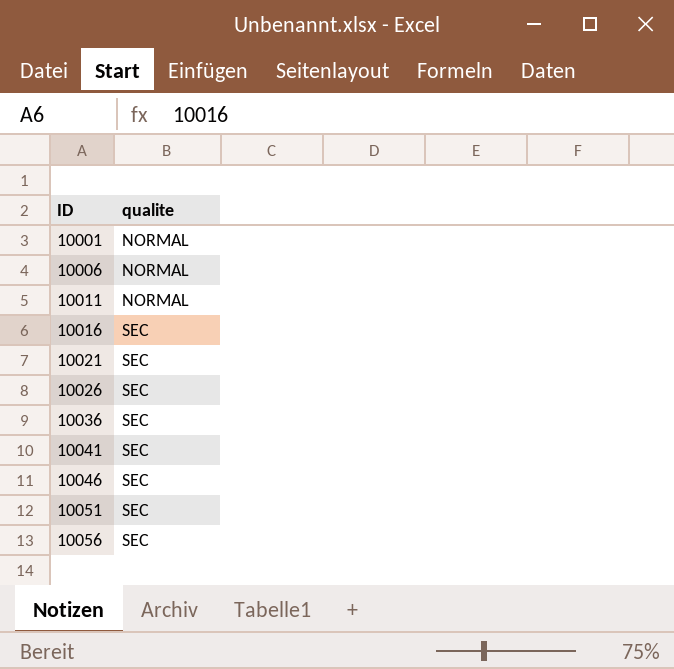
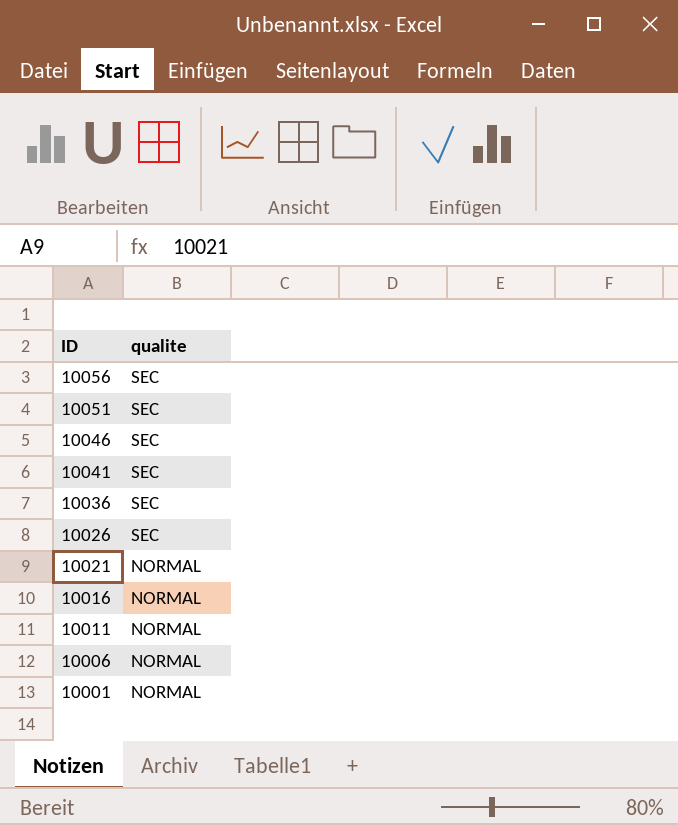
row order: ID ascending -> ID descending
10021 | qualite: SEC -> NORMAL
10016 | qualite: SEC -> NORMAL

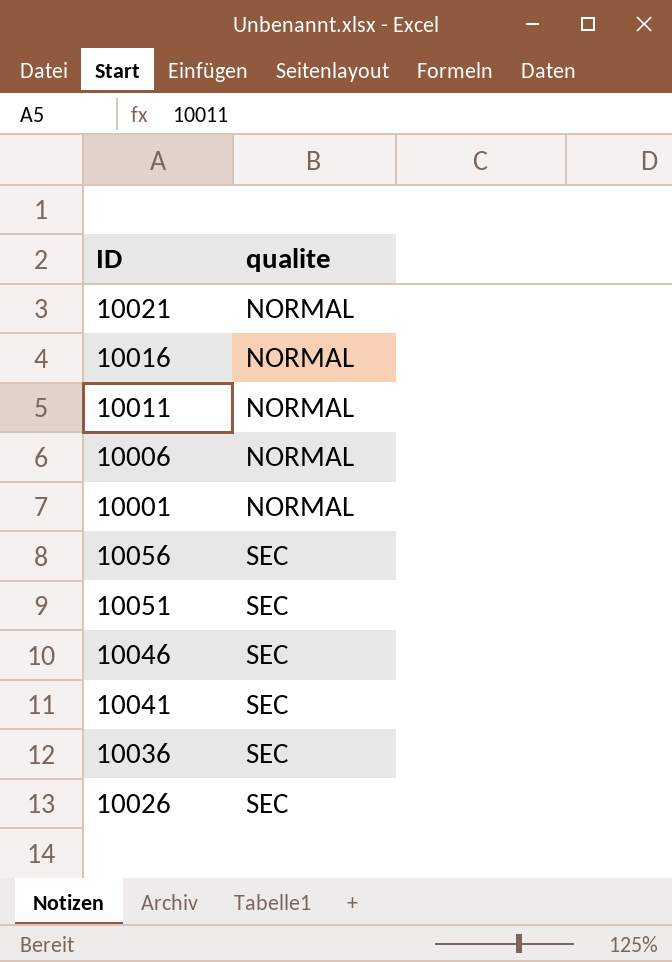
row order: ID descending -> qualite ascending

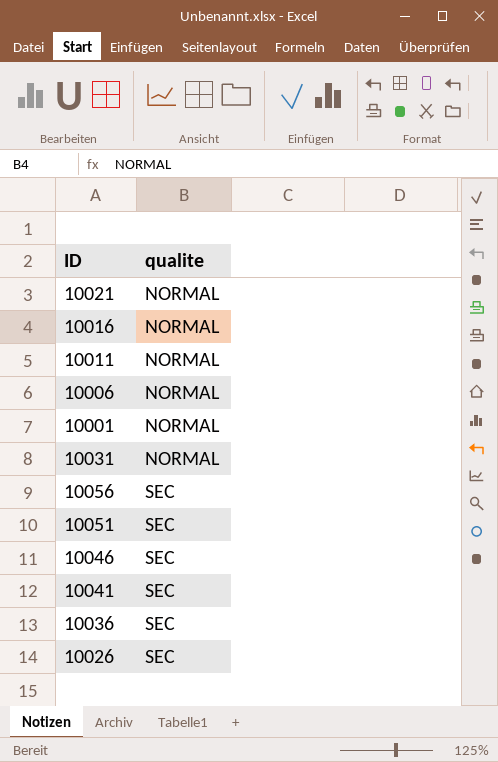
row 10031: none -> NORMAL

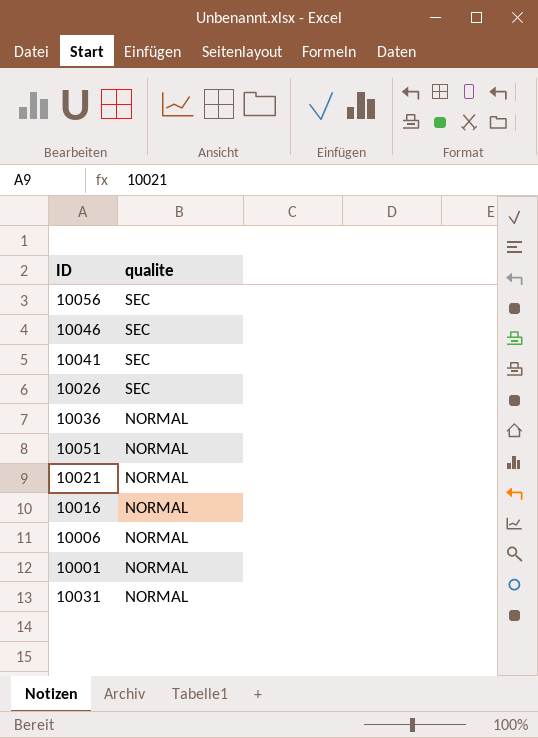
row order: qualite ascending -> qualite descending
row 10011: NORMAL -> none
10036 | qualite: SEC -> NORMAL
10051 | qualite: SEC -> NORMAL

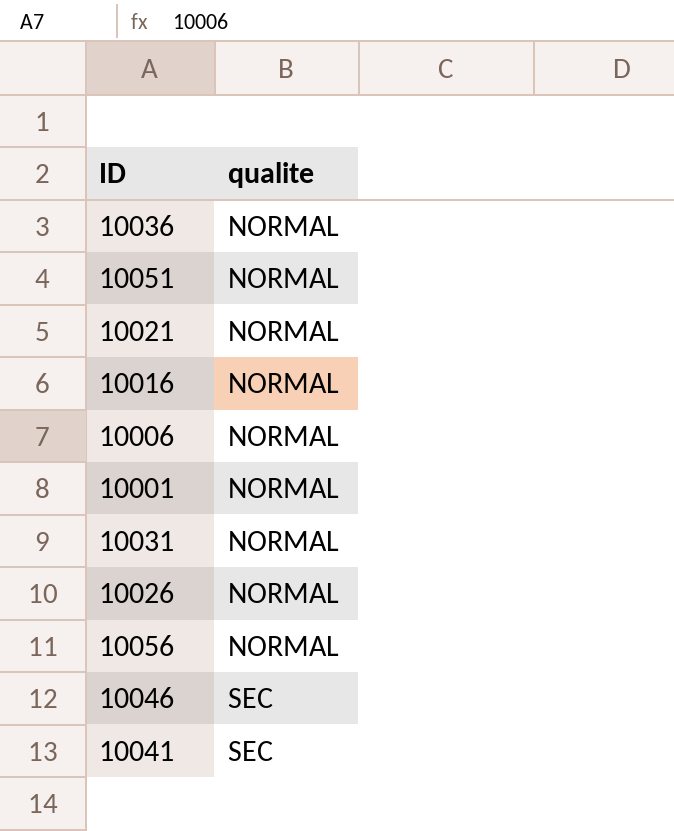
row order: qualite descending -> qualite ascending
10026 | qualite: SEC -> NORMAL
10056 | qualite: SEC -> NORMAL

